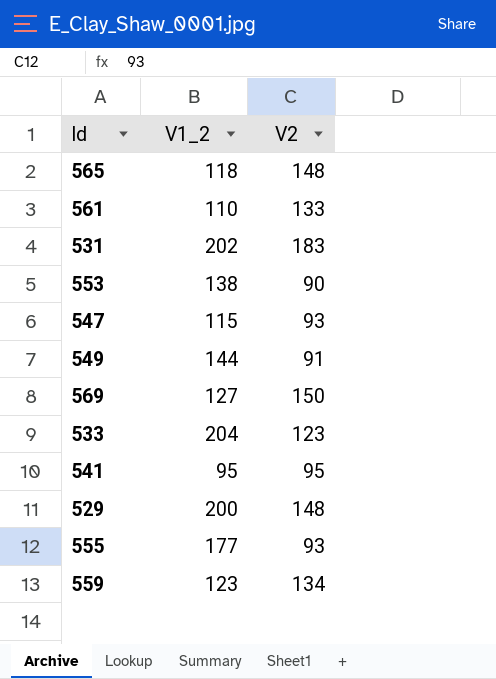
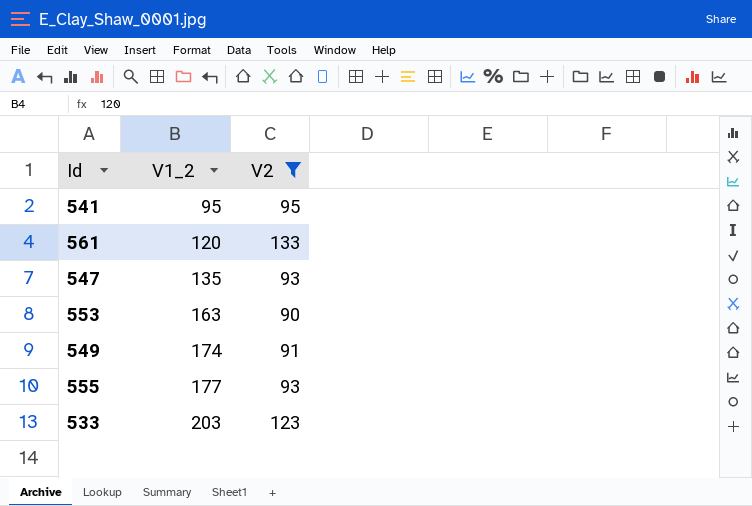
filter: none -> V2 <= 133
row order: none -> V1_2 ascending
561 | V1_2: 110 -> 120
547 | V1_2: 115 -> 135
553 | V1_2: 138 -> 163
549 | V1_2: 144 -> 174
533 | V1_2: 204 -> 203

